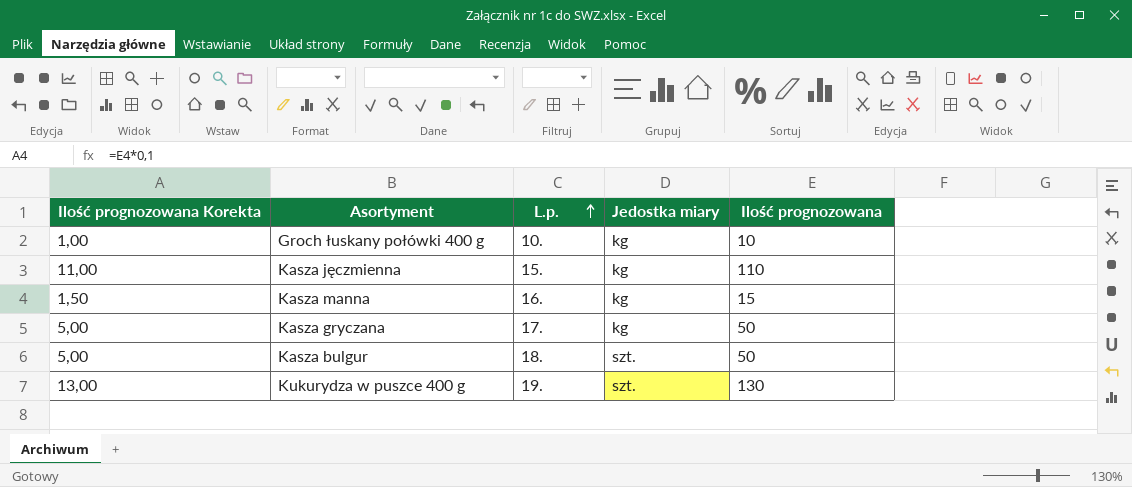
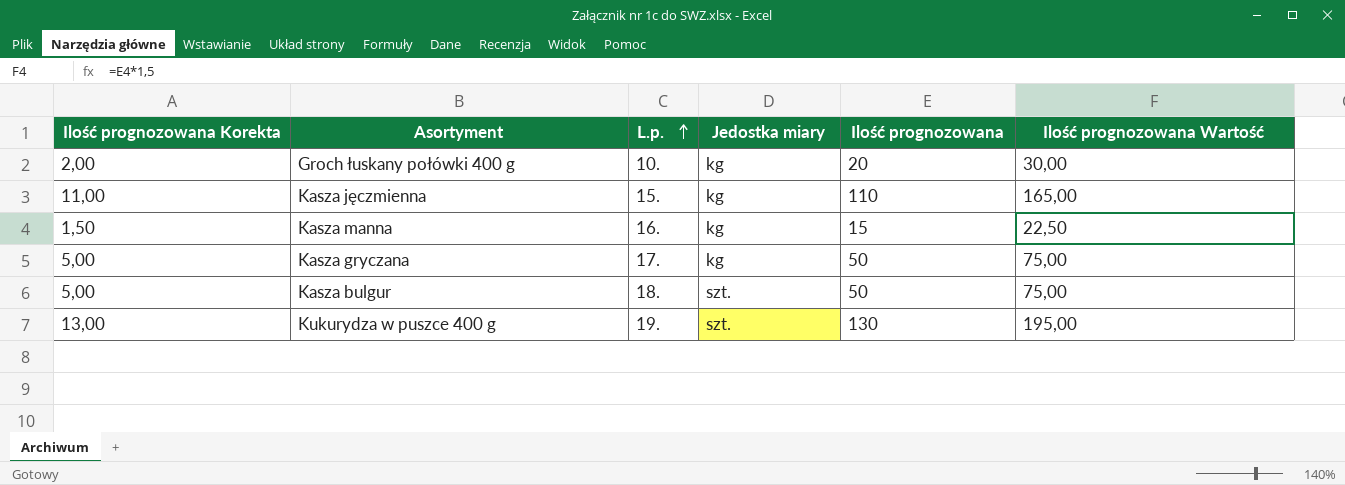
column Ilość prognozowana Wartość | formula: none -> [Ilość prognozowana] * 1,5
Groch łuskany połówki 400 g | Ilość prognozowana Korekta: 1,00 -> 2,00
Groch łuskany połówki 400 g | Ilość prognozowana: 10 -> 20

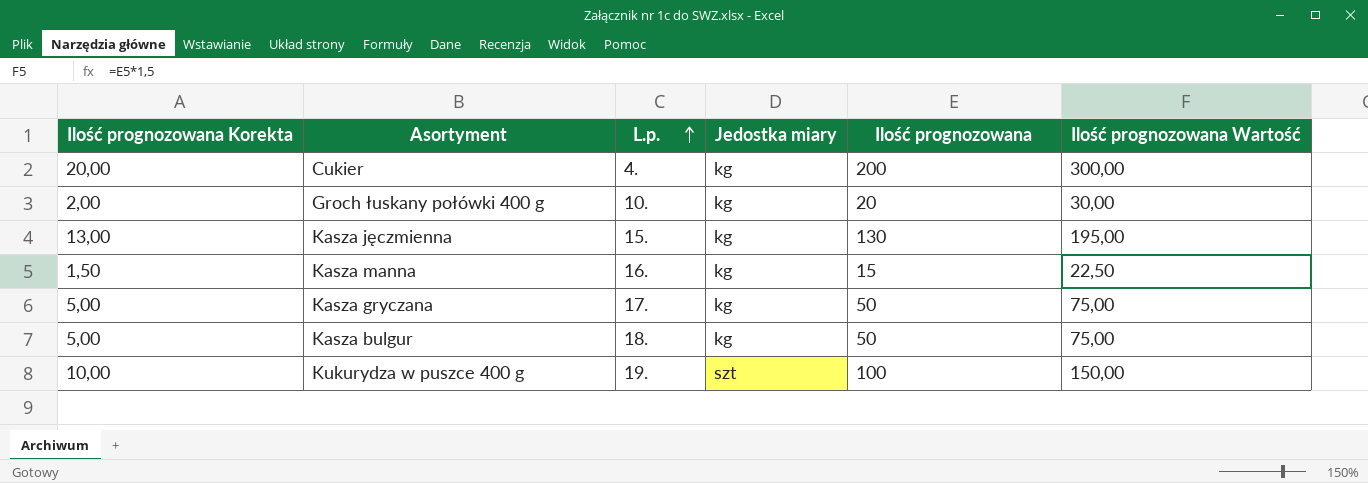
row Cukier: none -> 20,00 | 4. | kg | 200 | 300,00
Kasza jęczmienna | Ilość prognozowana Korekta: 11,00 -> 13,00
Kasza jęczmienna | Ilość prognozowana: 110 -> 130
Kasza jęczmienna | Ilość prognozowana Wartość: 165,00 -> 195,00
Kasza bulgur | Jedostka miary: szt. -> kg
Kukurydza w puszce 400 g | Ilość prognozowana Korekta: 13,00 -> 10,00
Kukurydza w puszce 400 g | Jedostka miary: szt. -> szt
Kukurydza w puszce 400 g | Ilość prognozowana: 130 -> 100
Kukurydza w puszce 400 g | Ilość prognozowana Wartość: 195,00 -> 150,00

